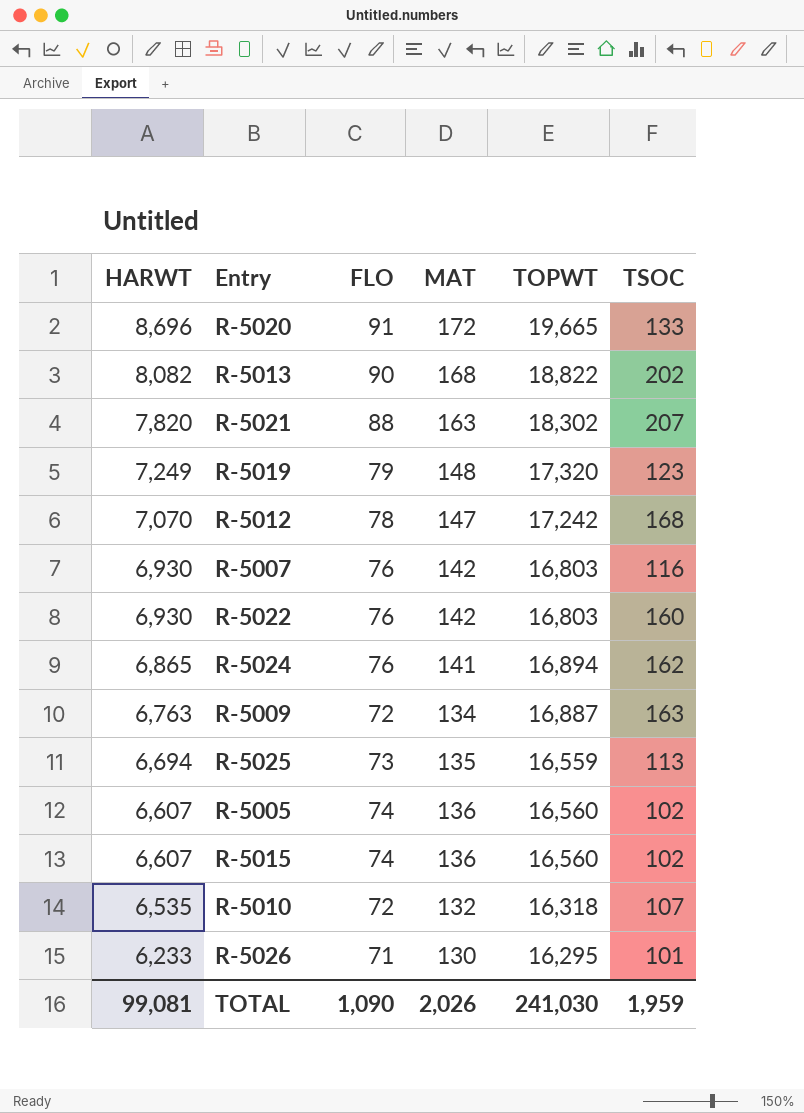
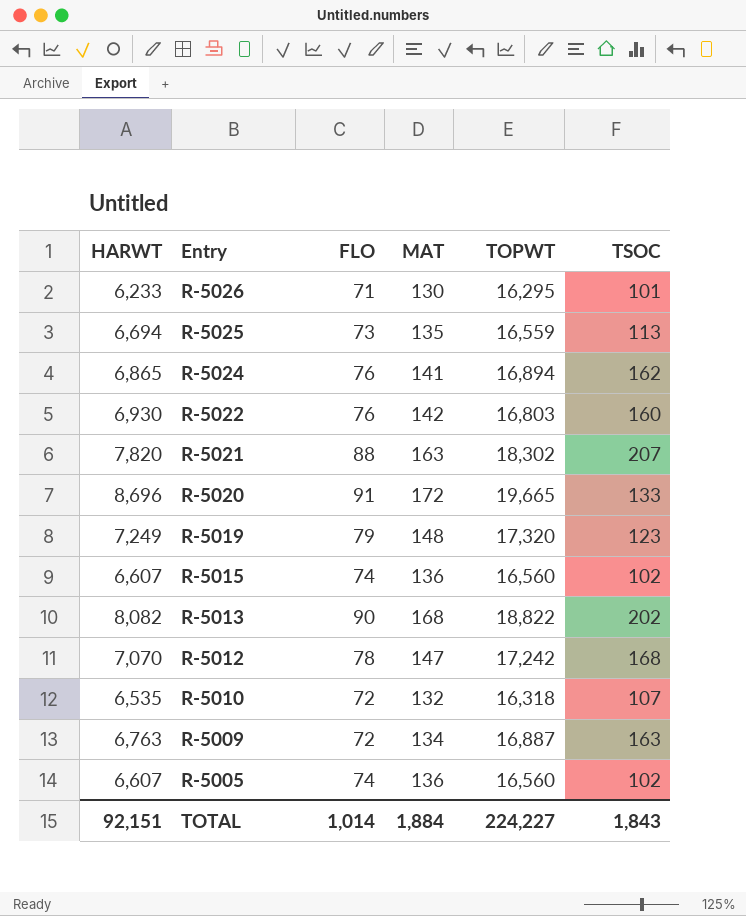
row order: HARWT descending -> Entry descending
row R-5007: 6,930 | 76 | 142 | 16,803 | 116 -> none
TOTAL | HARWT: 99,081 -> 92,151
TOTAL | FLO: 1,090 -> 1,014
TOTAL | MAT: 2,026 -> 1,884
TOTAL | TOPWT: 241,030 -> 224,227
TOTAL | TSOC: 1,959 -> 1,843

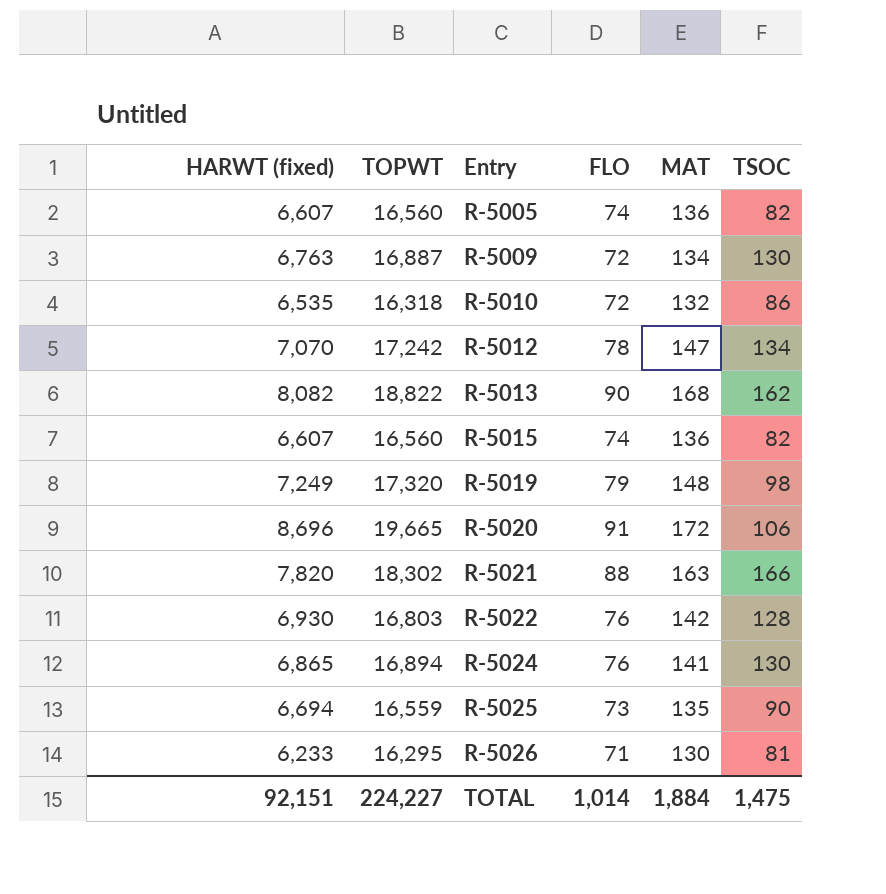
row order: Entry descending -> Entry ascending
column name: HARWT -> HARWT (fixed)
column TOPWT | position: 5 -> 2
R-5005 | TSOC: 102 -> 82
R-5009 | TSOC: 163 -> 130
R-5010 | TSOC: 107 -> 86
R-5012 | TSOC: 168 -> 134
R-5013 | TSOC: 202 -> 162
R-5015 | TSOC: 102 -> 82
R-5019 | TSOC: 123 -> 98
R-5020 | TSOC: 133 -> 106
R-5021 | TSOC: 207 -> 166
R-5022 | TSOC: 160 -> 128
R-5024 | TSOC: 162 -> 130
R-5025 | TSOC: 113 -> 90
R-5026 | TSOC: 101 -> 81
TOTAL | TSOC: 1,843 -> 1,475

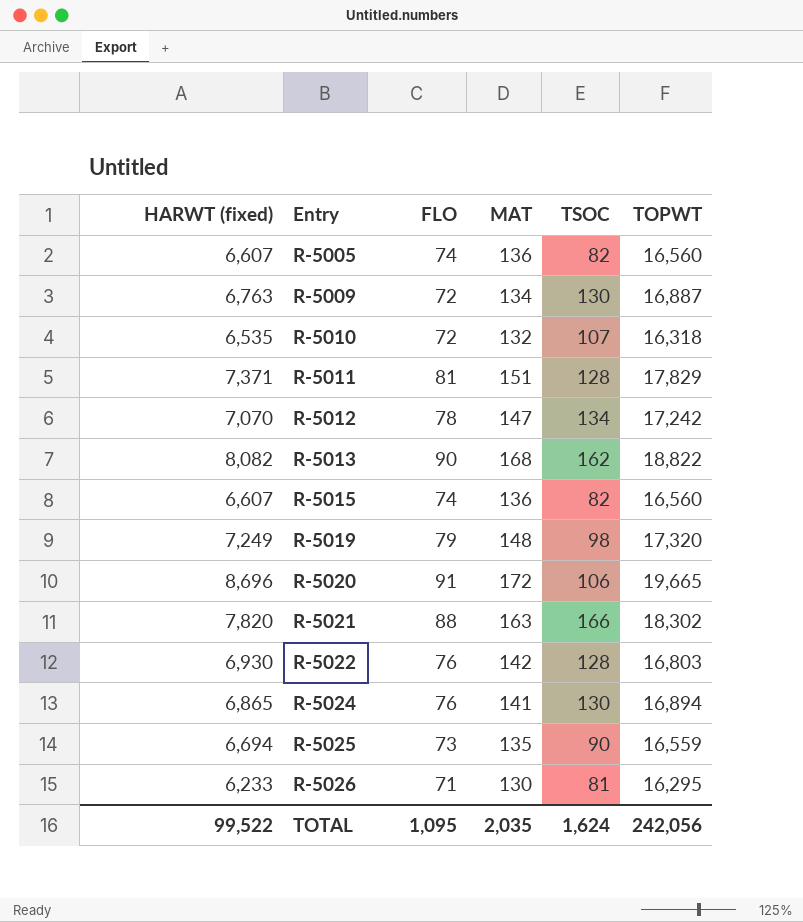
column TOPWT | position: 2 -> 6
R-5010 | TSOC: 86 -> 107
row R-5011: none -> 7,371 | 81 | 151 | 128 | 17,829
TOTAL | HARWT (fixed): 92,151 -> 99,522
TOTAL | FLO: 1,014 -> 1,095
TOTAL | MAT: 1,884 -> 2,035
TOTAL | TSOC: 1,475 -> 1,624
TOTAL | TOPWT: 224,227 -> 242,056

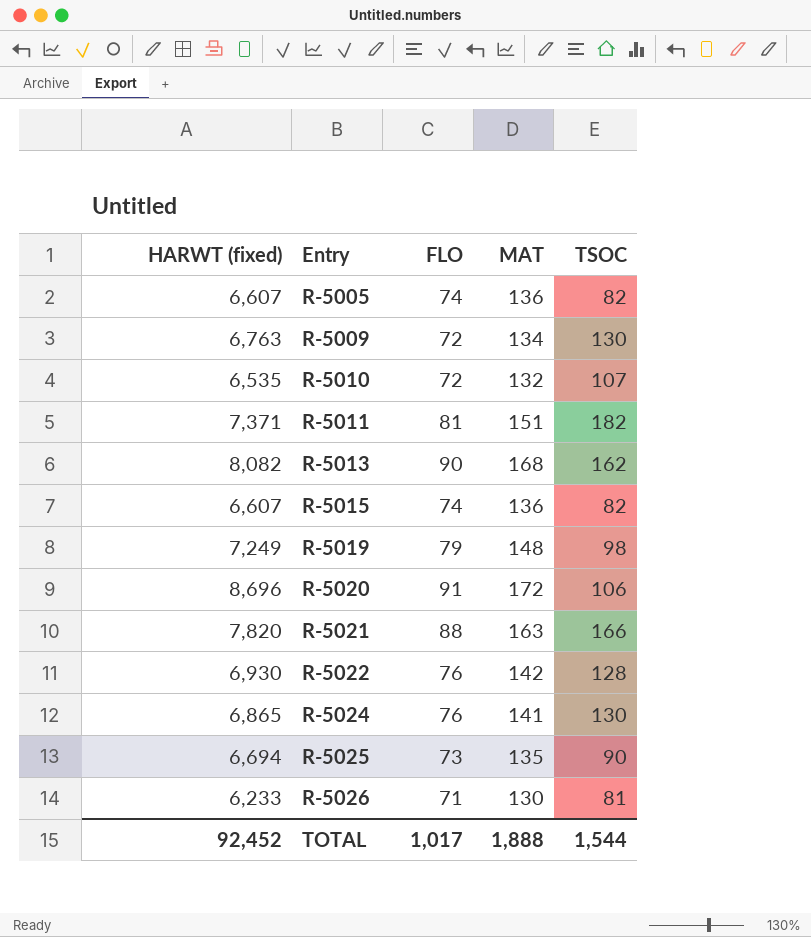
column TOPWT | position: 6 -> none
row R-5012: 7,070 | 78 | 147 | 134 | 17,242 -> none
R-5011 | TSOC: 128 -> 182
TOTAL | HARWT (fixed): 99,522 -> 92,452
TOTAL | FLO: 1,095 -> 1,017
TOTAL | MAT: 2,035 -> 1,888
TOTAL | TSOC: 1,624 -> 1,544

